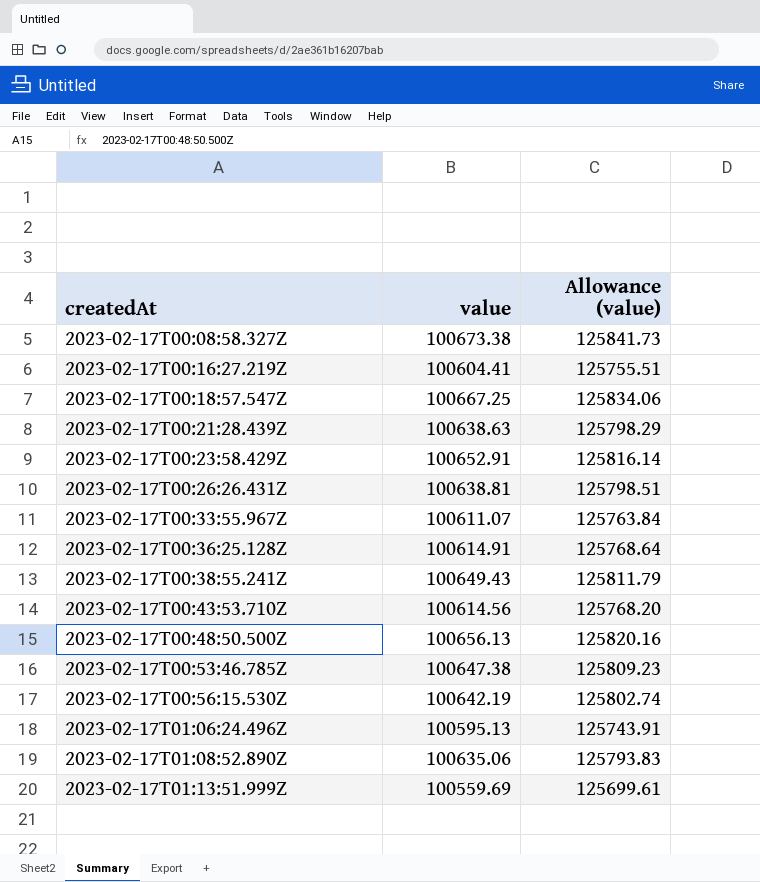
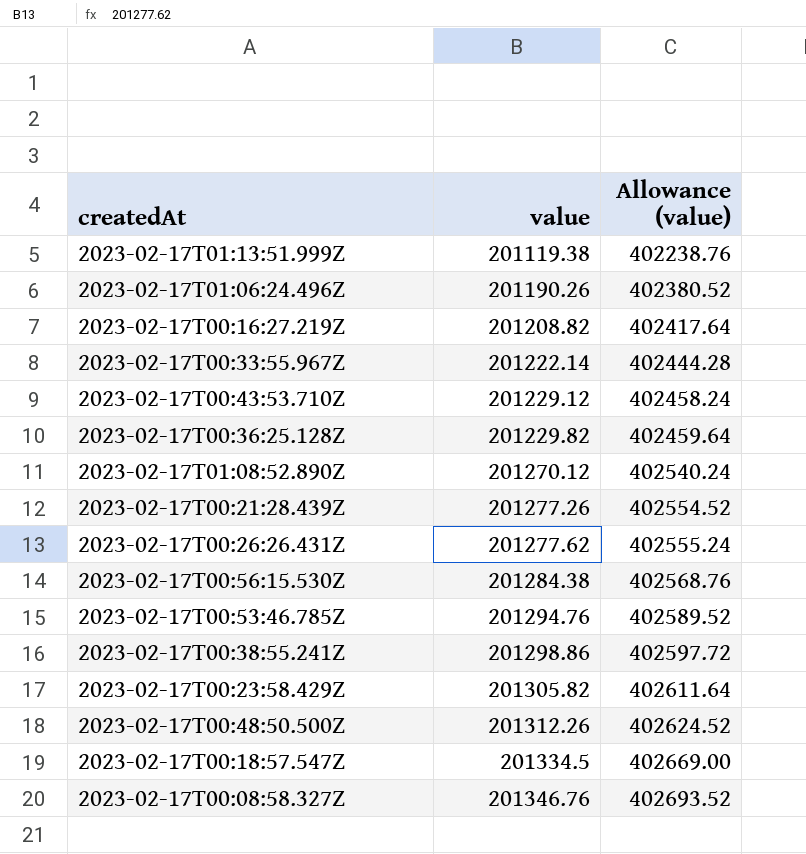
row order: createdAt ascending -> value ascending
column Allowance (value) | formula: [value] * 1.25 -> [value] * 2
2023-02-17T01:13:51.999Z | value: 100559.69 -> 201119.38
2023-02-17T01:06:24.496Z | value: 100595.13 -> 201190.26
2023-02-17T00:16:27.219Z | value: 100604.41 -> 201208.82
2023-02-17T00:33:55.967Z | value: 100611.07 -> 201222.14
2023-02-17T00:43:53.710Z | value: 100614.56 -> 201229.12
2023-02-17T00:36:25.128Z | value: 100614.91 -> 201229.82
2023-02-17T01:08:52.890Z | value: 100635.06 -> 201270.12
2023-02-17T00:21:28.439Z | value: 100638.63 -> 201277.26
2023-02-17T00:26:26.431Z | value: 100638.81 -> 201277.62
2023-02-17T00:56:15.530Z | value: 100642.19 -> 201284.38
2023-02-17T00:53:46.785Z | value: 100647.38 -> 201294.76
2023-02-17T00:38:55.241Z | value: 100649.43 -> 201298.86
2023-02-17T00:23:58.429Z | value: 100652.91 -> 201305.82
2023-02-17T00:48:50.500Z | value: 100656.13 -> 201312.26
2023-02-17T00:18:57.547Z | value: 100667.25 -> 201334.5
2023-02-17T00:08:58.327Z | value: 100673.38 -> 201346.76

